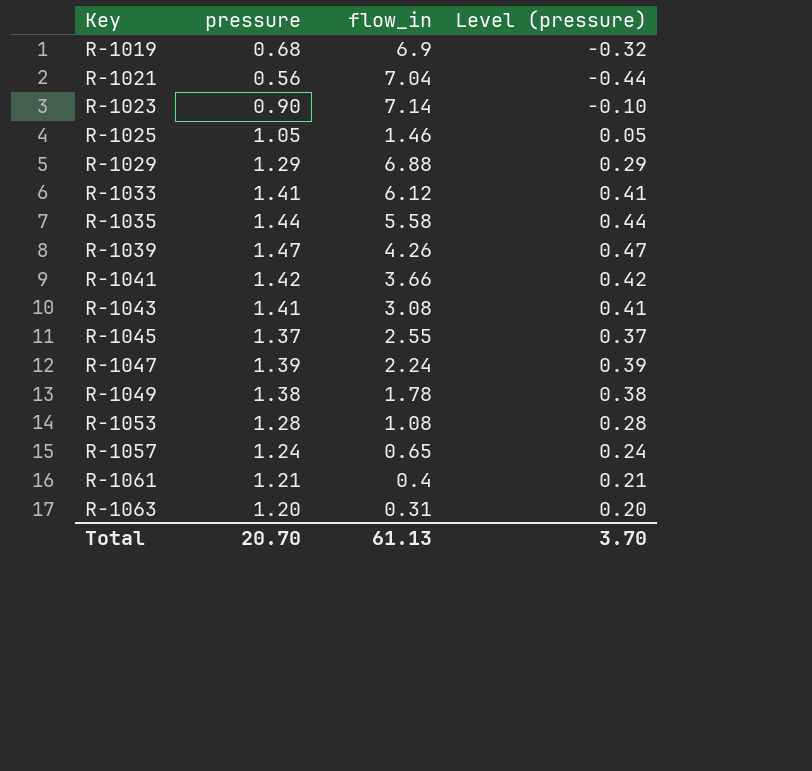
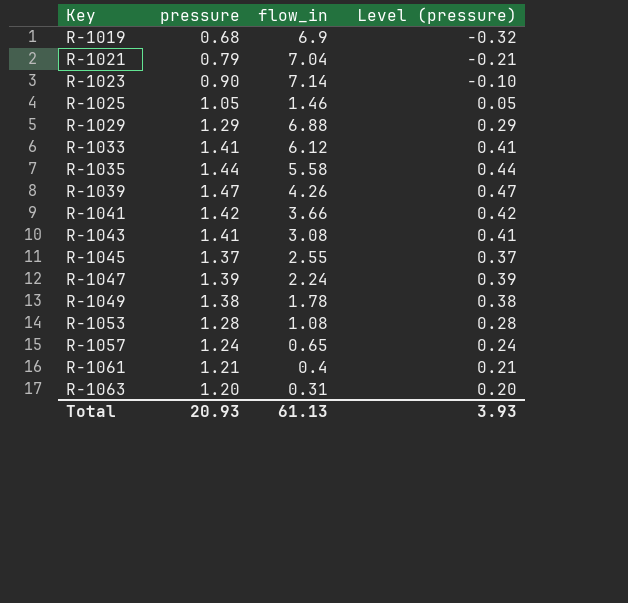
R-1021 | pressure: 0.56 -> 0.79
R-1021 | Level (pressure): -0.44 -> -0.21
Total | pressure: 20.70 -> 20.93
Total | Level (pressure): 3.70 -> 3.93

